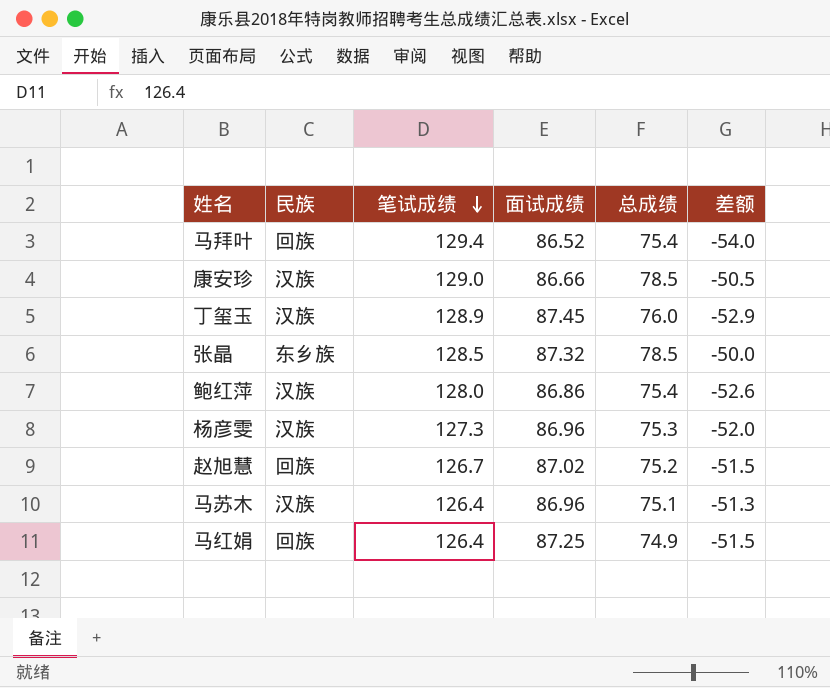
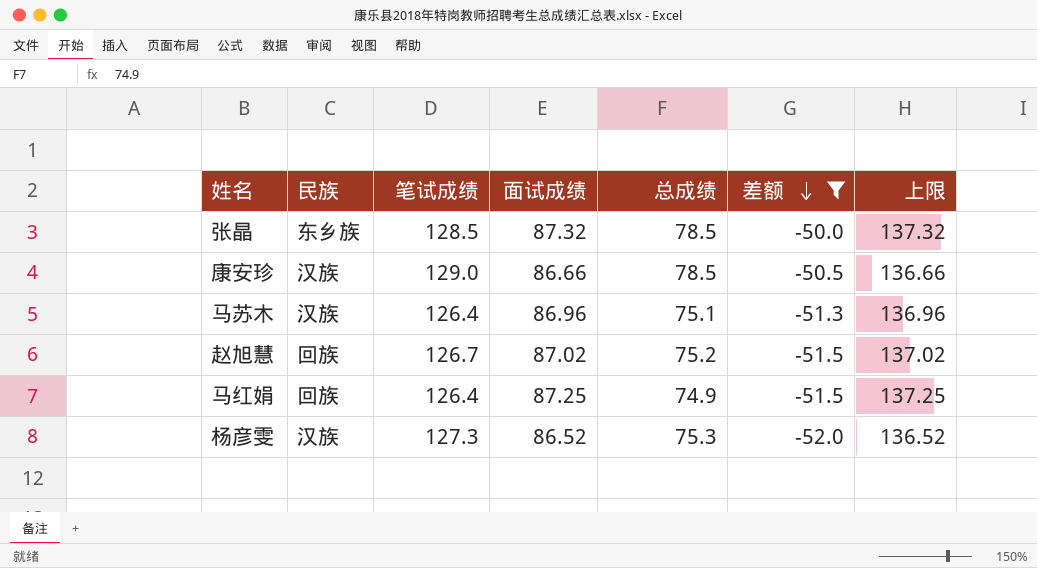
filter: none -> 差额 >= -52.0
row order: 笔试成绩 descending -> 差额 descending
column 上限 | formula: none -> [面试成绩] + 50
杨彦雯 | 面试成绩: 86.96 -> 86.52

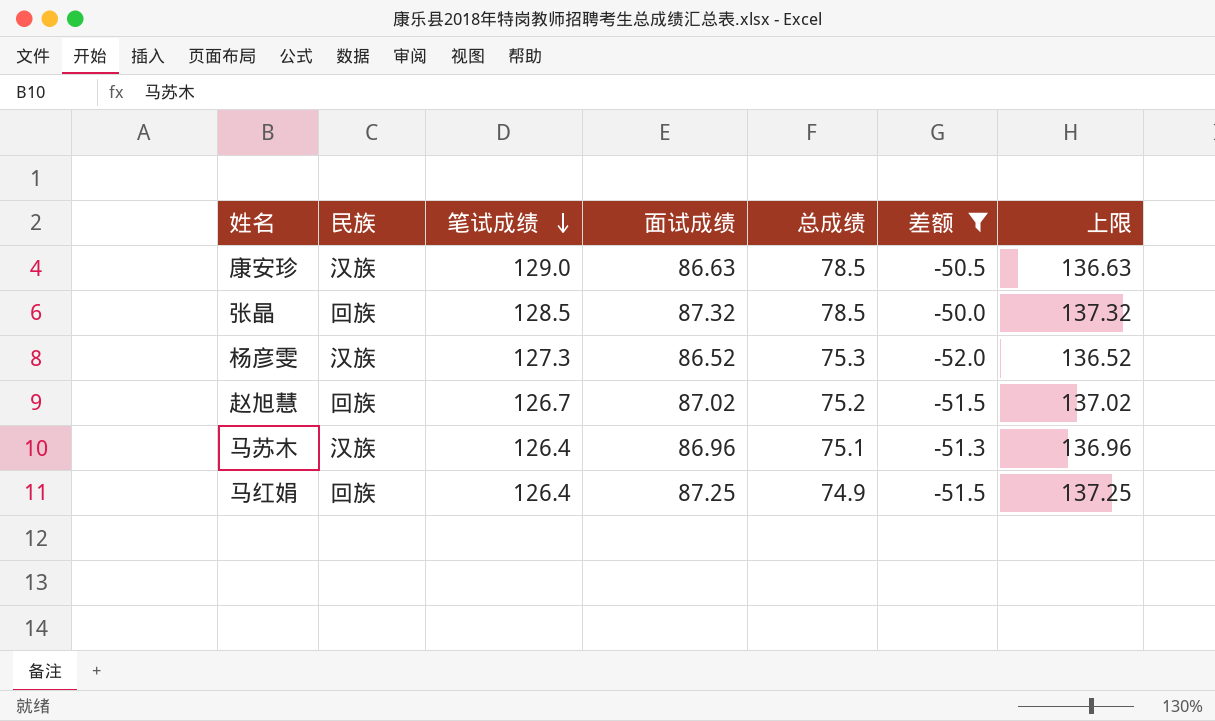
row order: 差额 descending -> 笔试成绩 descending
康安珍 | 面试成绩: 86.66 -> 86.63
康安珍 | 上限: 136.66 -> 136.63
张晶 | 民族: 东乡族 -> 回族

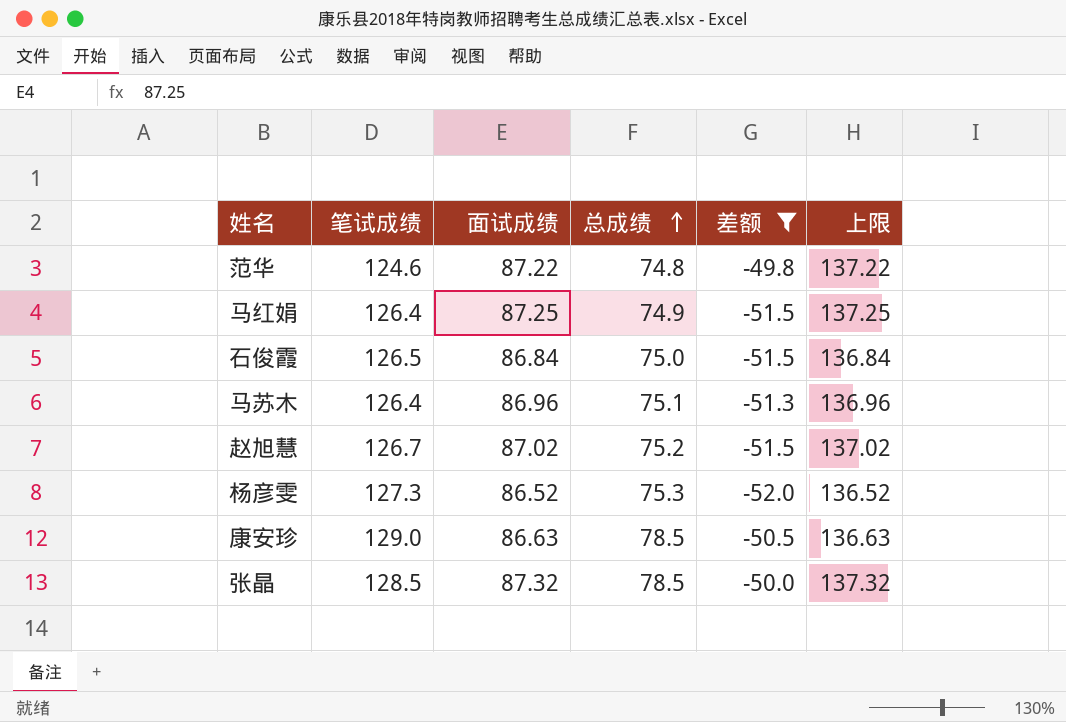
row order: 笔试成绩 descending -> 总成绩 ascending
column 民族 | position: 2 -> none
row 范华: none -> 124.6 | 87.22 | 74.8 | -49.8 | 137.22
row 石俊霞: none -> 126.5 | 86.84 | 75.0 | -51.5 | 136.84

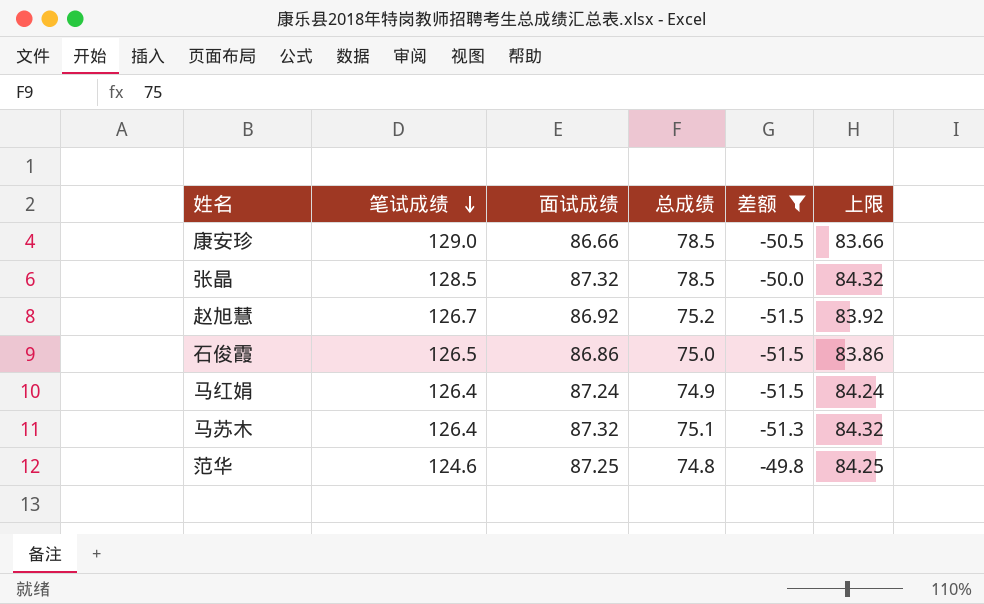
row order: 总成绩 ascending -> 笔试成绩 descending
column 上限 | formula: [面试成绩] + 50 -> [面试成绩] - 3
row 杨彦雯: 127.3 | 86.52 | 75.3 | -52.0 | 136.52 -> none
康安珍 | 面试成绩: 86.63 -> 86.66
赵旭慧 | 面试成绩: 87.02 -> 86.92
石俊霞 | 面试成绩: 86.84 -> 86.86
马红娟 | 面试成绩: 87.25 -> 87.24
马苏木 | 面试成绩: 86.96 -> 87.32
范华 | 面试成绩: 87.22 -> 87.25

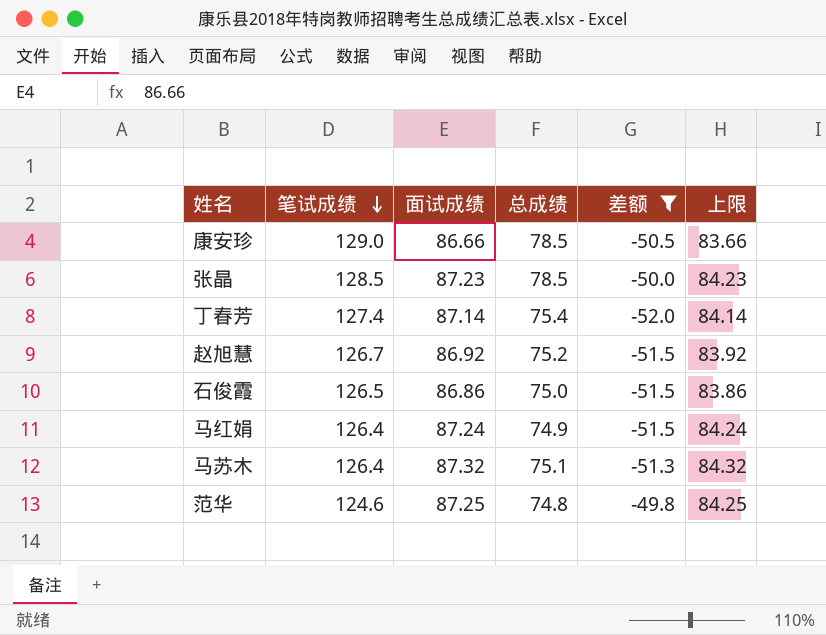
张晶 | 面试成绩: 87.32 -> 87.23
张晶 | 上限: 84.32 -> 84.23
row 丁春芳: none -> 127.4 | 87.14 | 75.4 | -52.0 | 84.14

